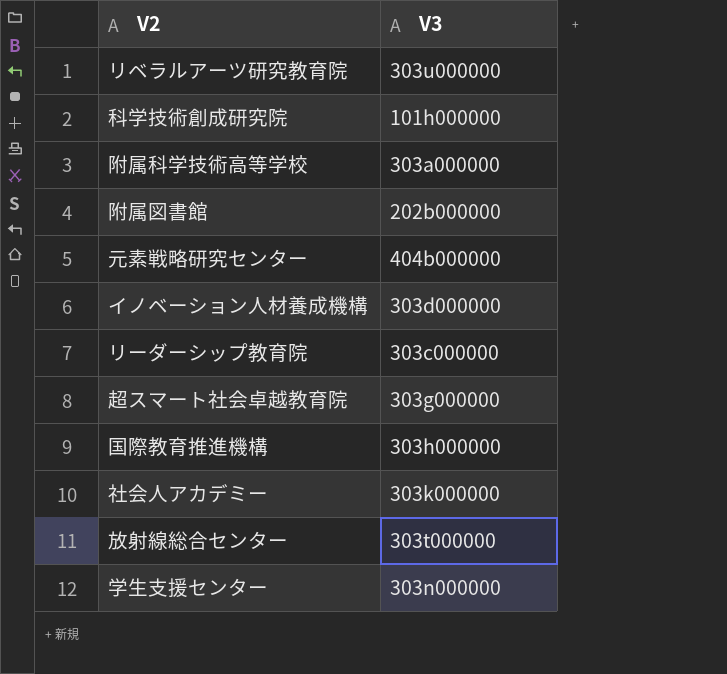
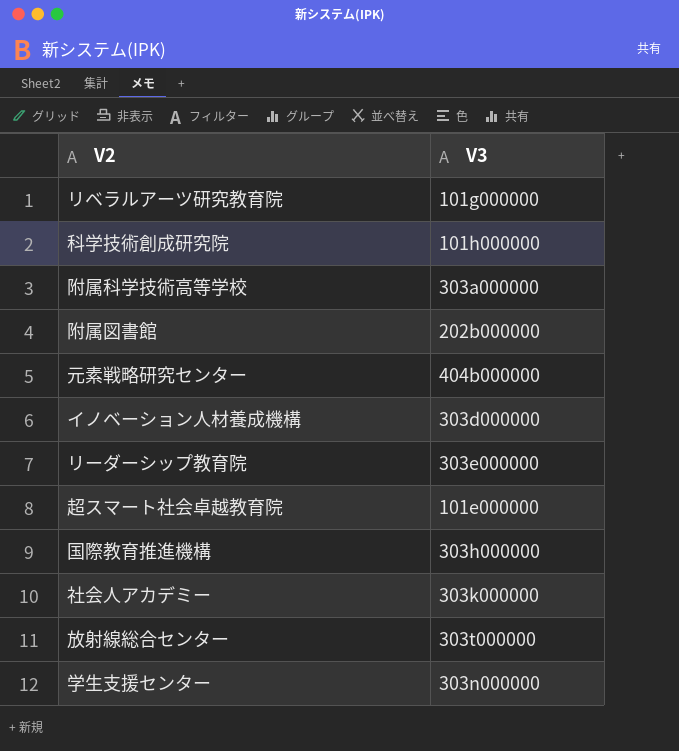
リベラルアーツ研究教育院 | V3: 303u000000 -> 101g000000
リーダーシップ教育院 | V3: 303c000000 -> 303e000000
超スマート社会卓越教育院 | V3: 303g000000 -> 101e000000

